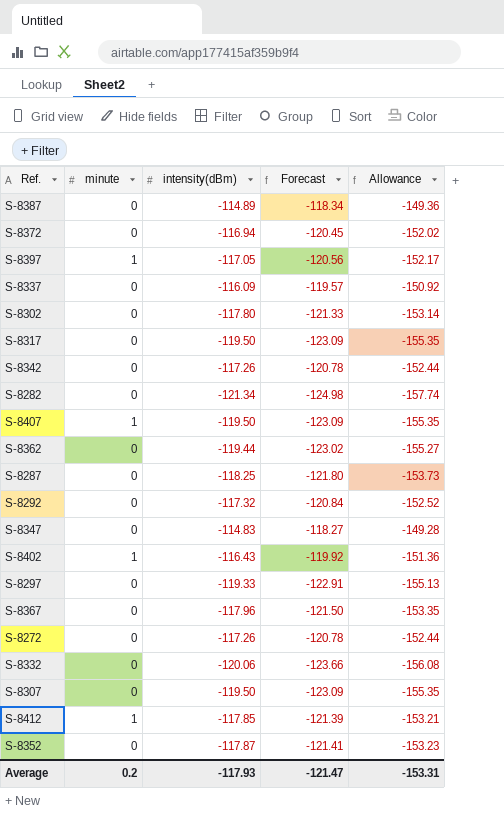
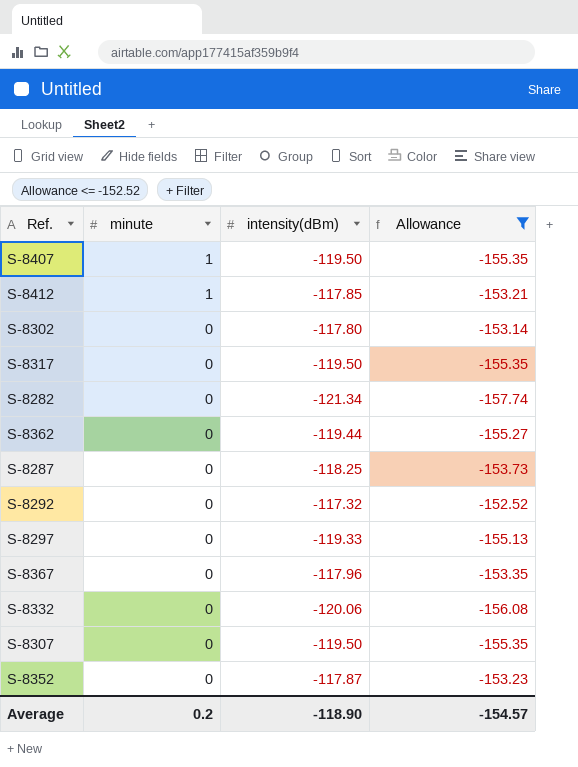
filter: none -> Allowance <= -152.52
row order: none -> minute descending
column Forecast | formula: [intensity(dBm)] * 1.03 -> none
Average | intensity(dBm): -117.93 -> -118.90
Average | Allowance: -153.31 -> -154.57

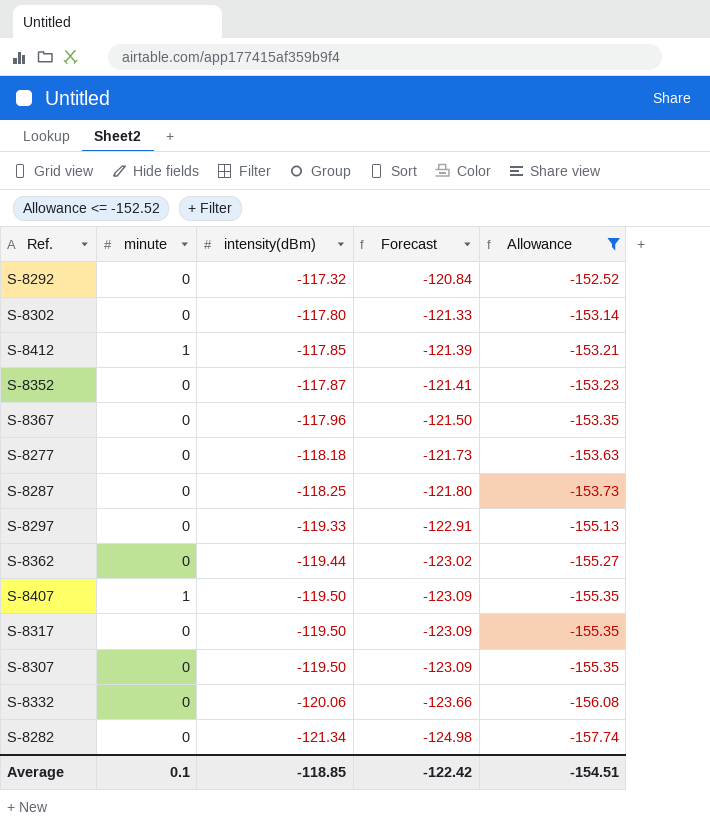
row order: minute descending -> intensity(dBm) descending
column Forecast | formula: none -> [intensity(dBm)] * 1.03
row S-8277: none -> 0 | -118.18 | -121.73 | -153.63
Average | minute: 0.2 -> 0.1
Average | intensity(dBm): -118.90 -> -118.85
Average | Allowance: -154.57 -> -154.51

